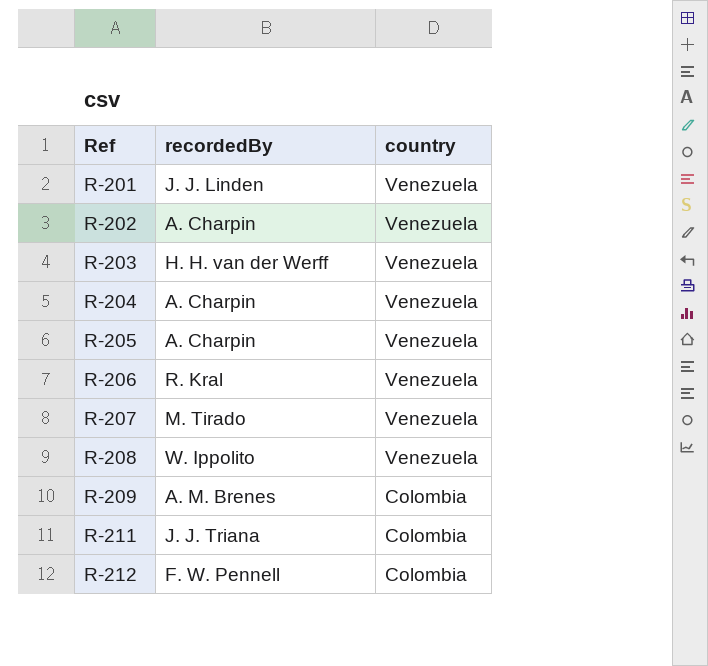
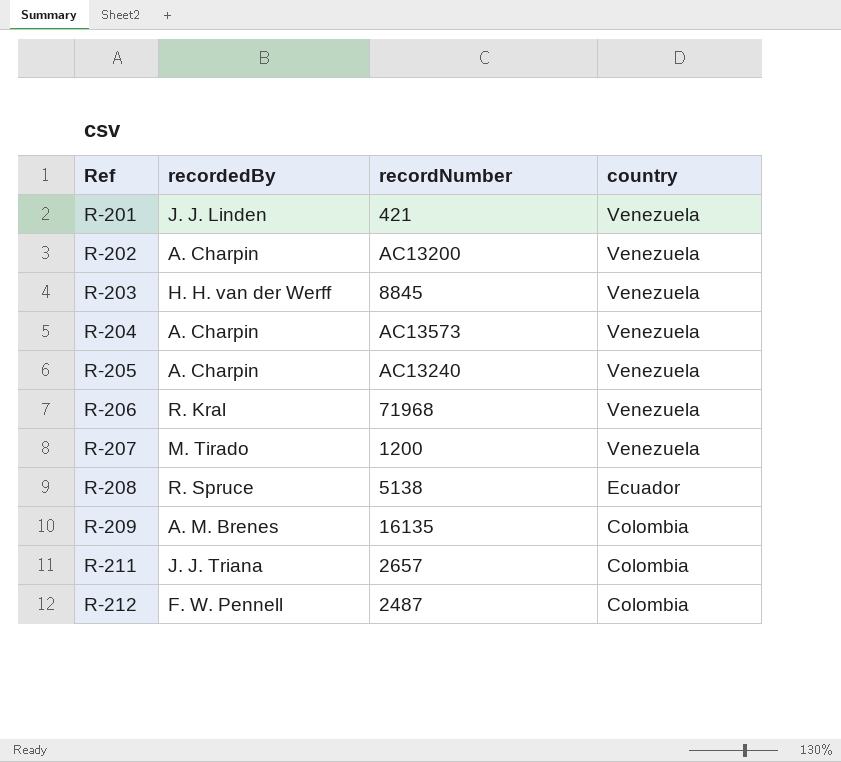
column recordNumber | position: none -> 3
R-208 | recordedBy: W. Ippolito -> R. Spruce
R-208 | country: Venezuela -> Ecuador

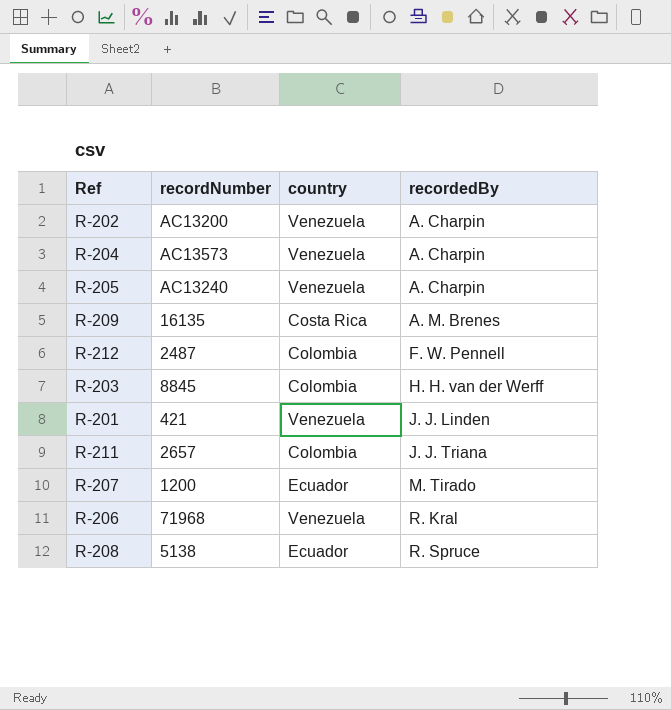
row order: Ref ascending -> recordedBy ascending
column recordedBy | position: 2 -> 4
R-209 | country: Colombia -> Costa Rica
R-203 | country: Venezuela -> Colombia
R-207 | country: Venezuela -> Ecuador

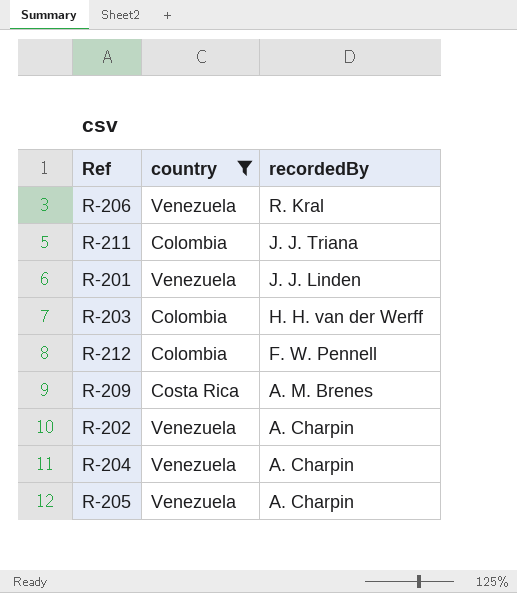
filter: none -> country != Ecuador
row order: recordedBy ascending -> recordedBy descending
column recordNumber | position: 2 -> none

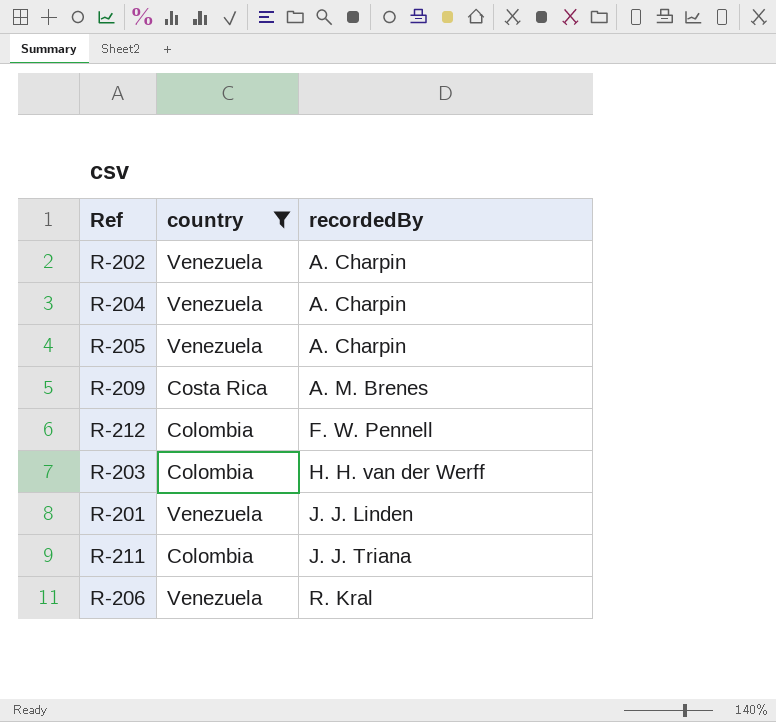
row order: recordedBy descending -> recordedBy ascending

